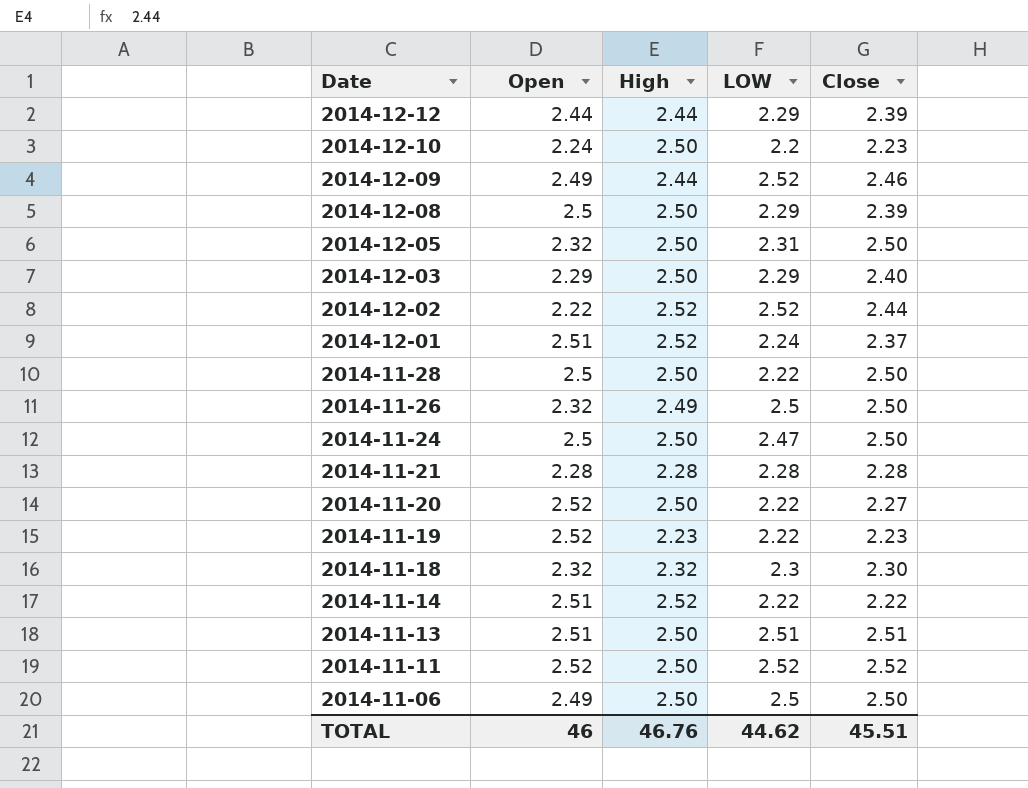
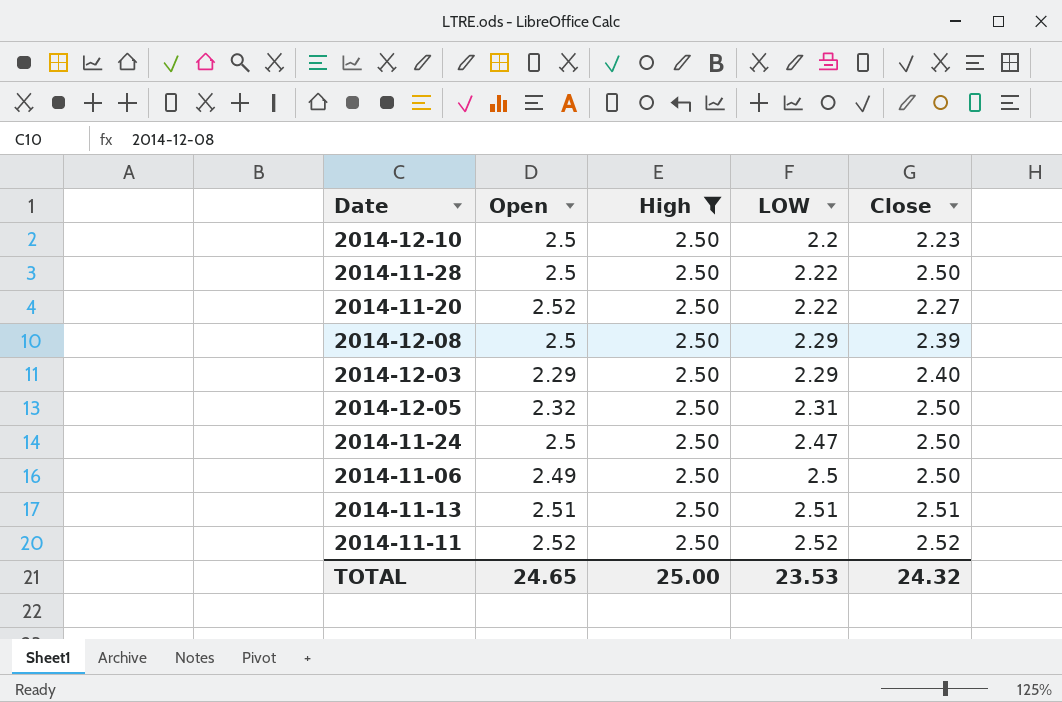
filter: none -> High = 2.50
row order: Date descending -> LOW ascending
2014-12-10 | Open: 2.24 -> 2.5
TOTAL | Open: 46 -> 24.65
TOTAL | High: 46.76 -> 25.00
TOTAL | LOW: 44.62 -> 23.53
TOTAL | Close: 45.51 -> 24.32

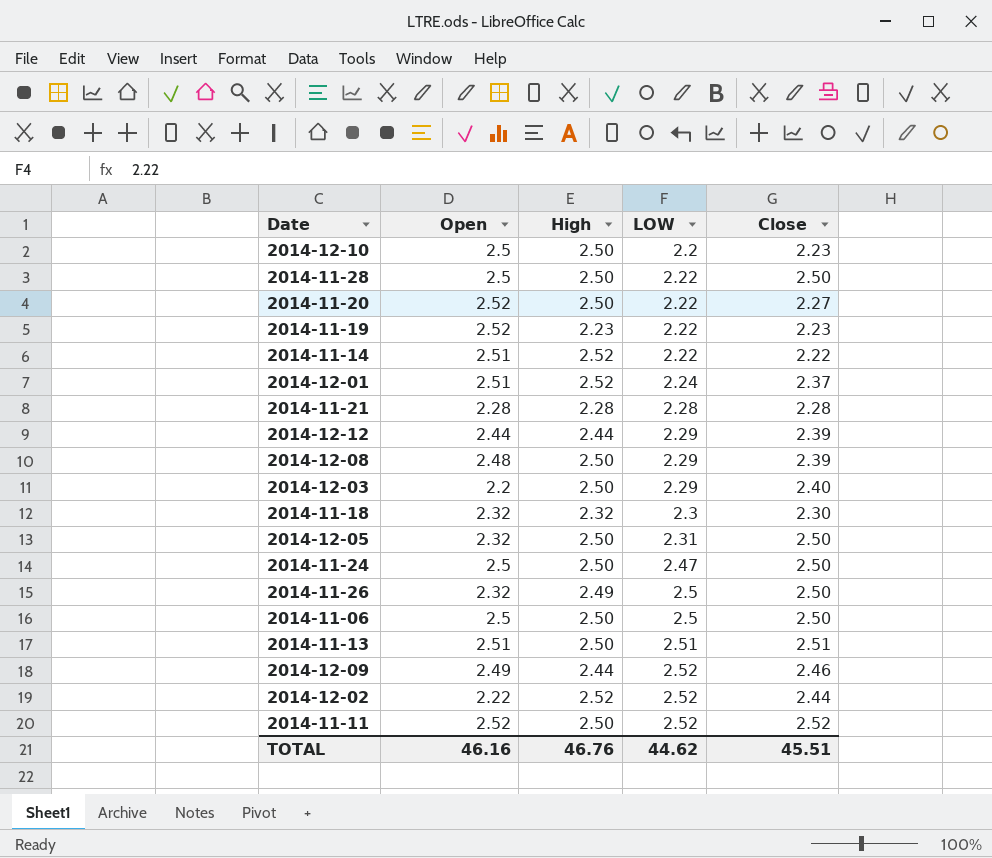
filter: High = 2.50 -> none
2014-12-08 | Open: 2.5 -> 2.48
2014-12-03 | Open: 2.29 -> 2.2
2014-11-06 | Open: 2.49 -> 2.5
TOTAL | Open: 24.65 -> 46.16
TOTAL | High: 25.00 -> 46.76
TOTAL | LOW: 23.53 -> 44.62
TOTAL | Close: 24.32 -> 45.51

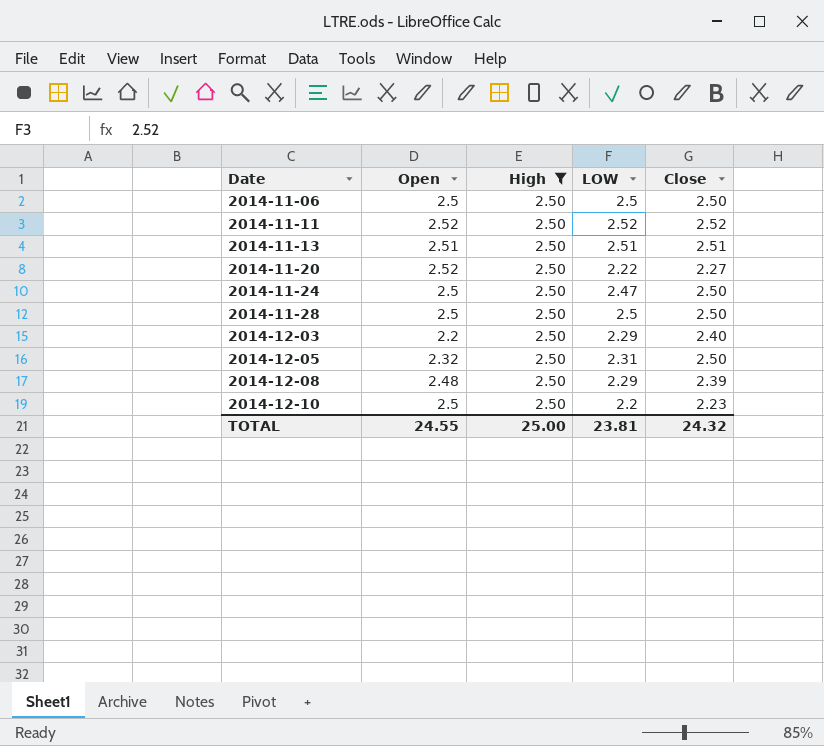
filter: none -> High = 2.50
row order: LOW ascending -> Date ascending
2014-11-28 | LOW: 2.22 -> 2.5
TOTAL | Open: 46.16 -> 24.55
TOTAL | High: 46.76 -> 25.00
TOTAL | LOW: 44.62 -> 23.81
TOTAL | Close: 45.51 -> 24.32

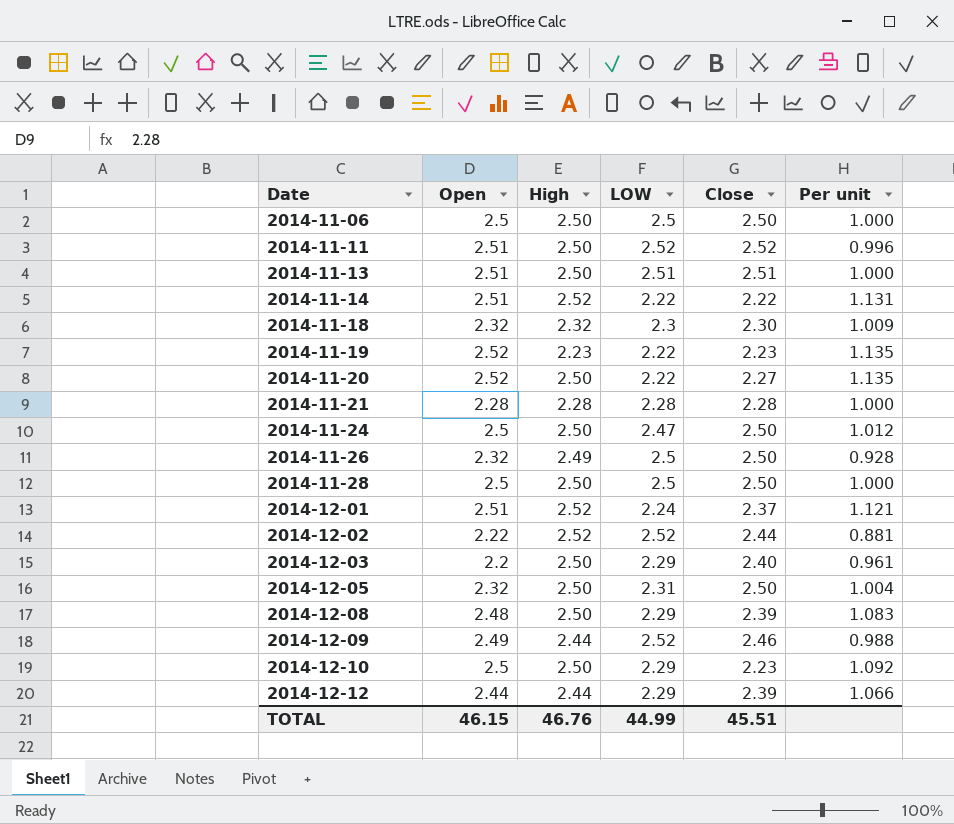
filter: High = 2.50 -> none
column Per unit | formula: none -> [Open] / [LOW]
2014-11-11 | Open: 2.52 -> 2.51
2014-12-10 | LOW: 2.2 -> 2.29
TOTAL | Open: 24.55 -> 46.15
TOTAL | High: 25.00 -> 46.76
TOTAL | LOW: 23.81 -> 44.99
TOTAL | Close: 24.32 -> 45.51

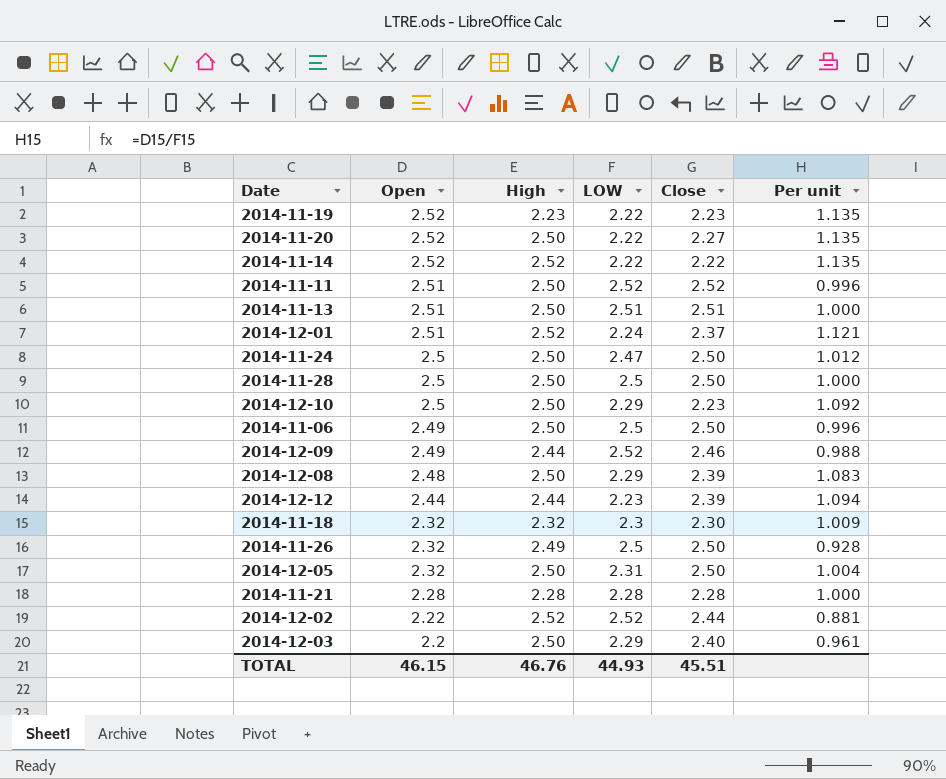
row order: Date ascending -> Open descending
2014-11-14 | Open: 2.51 -> 2.52
2014-11-14 | Per unit: 1.131 -> 1.135
2014-11-06 | Open: 2.5 -> 2.49
2014-11-06 | Per unit: 1.000 -> 0.996
2014-12-12 | LOW: 2.29 -> 2.23
2014-12-12 | Per unit: 1.066 -> 1.094
TOTAL | LOW: 44.99 -> 44.93

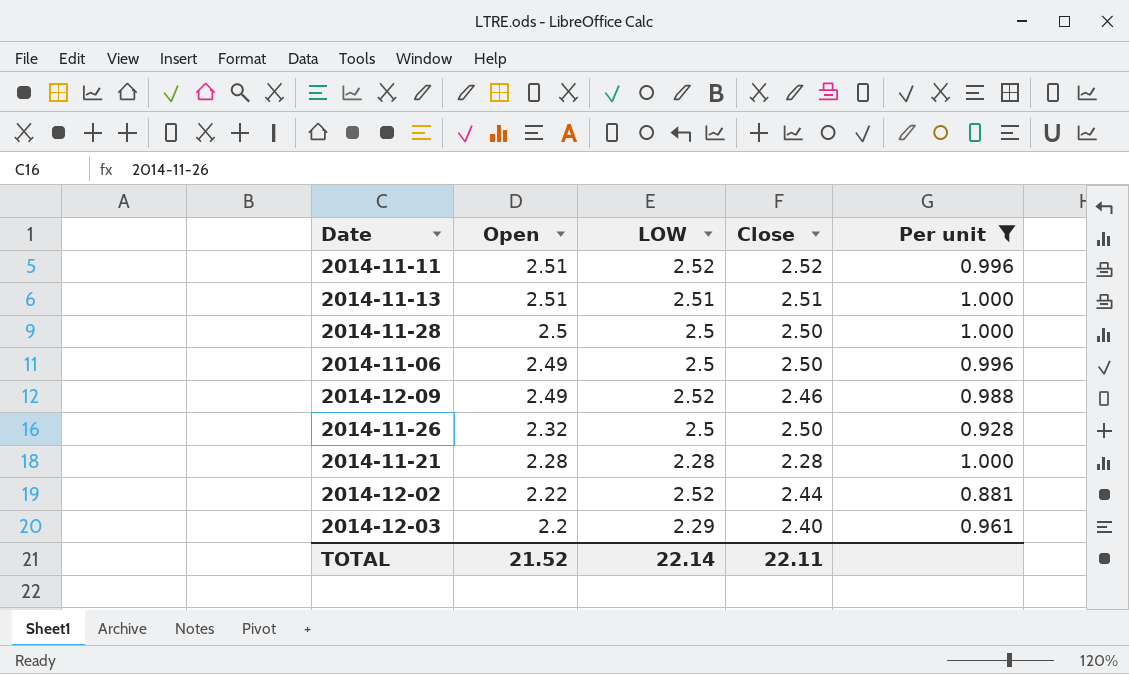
filter: none -> Per unit <= 1.000
column High | position: 3 -> none
TOTAL | Open: 46.15 -> 21.52
TOTAL | LOW: 44.93 -> 22.14
TOTAL | Close: 45.51 -> 22.11

